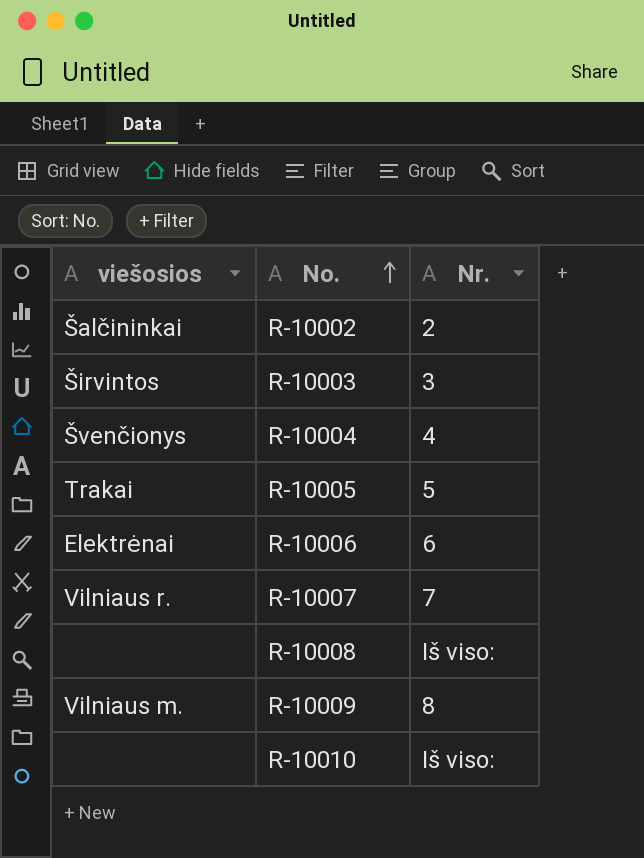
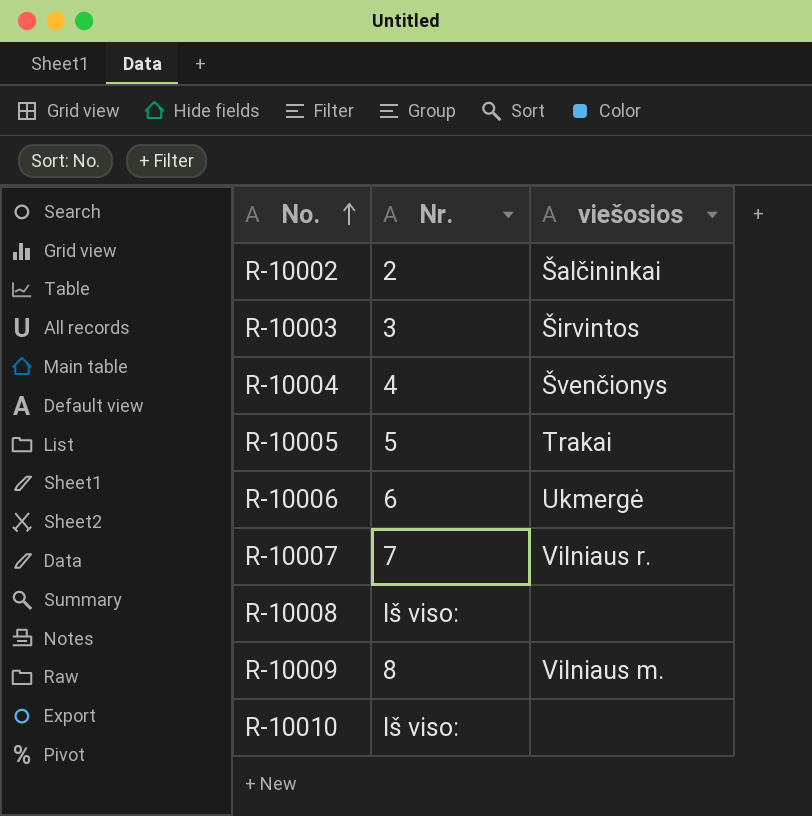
column viešosios | position: 1 -> 3
R-10006 | viešosios: Elektrėnai -> Ukmergė

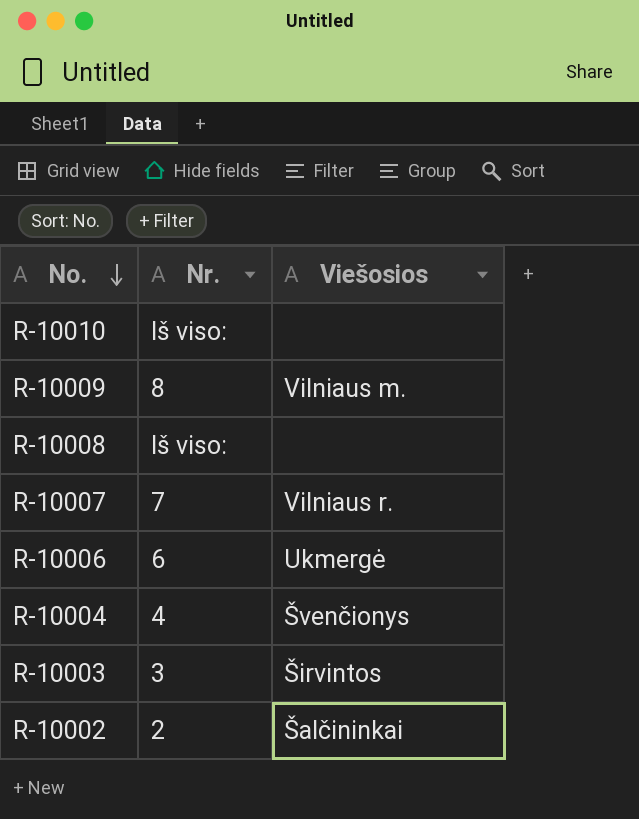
row order: No. ascending -> No. descending
column name: viešosios -> Viešosios
row R-10005: 5 | Trakai -> none

